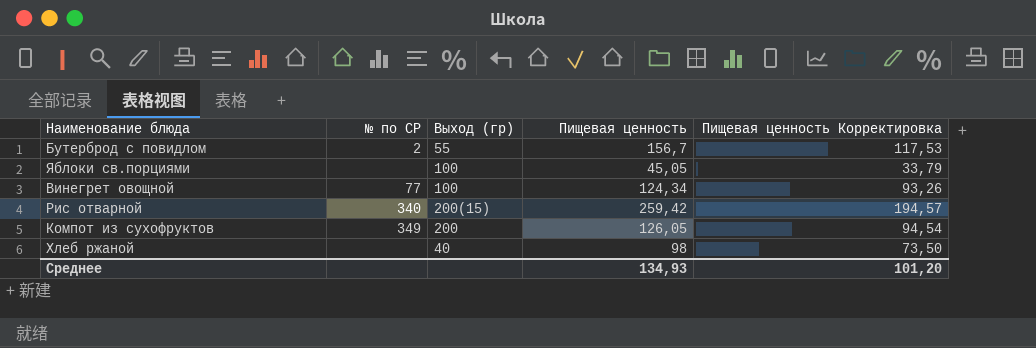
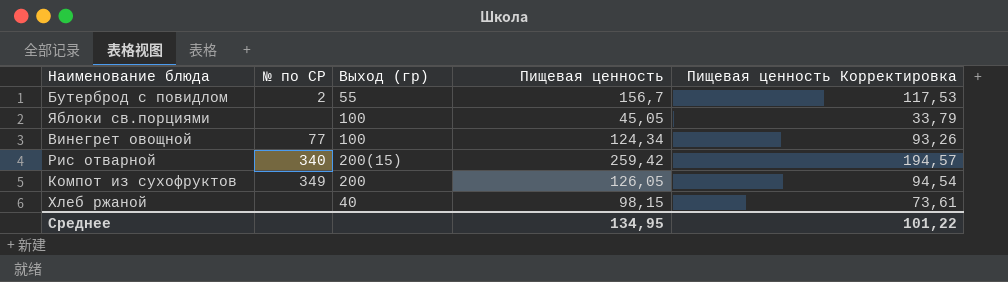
Хлеб ржаной | Пищевая ценность: 98 -> 98,15
Хлеб ржаной | Пищевая ценность Корректировка: 73,50 -> 73,61
Среднее | Пищевая ценность: 134,93 -> 134,95
Среднее | Пищевая ценность Корректировка: 101,20 -> 101,22

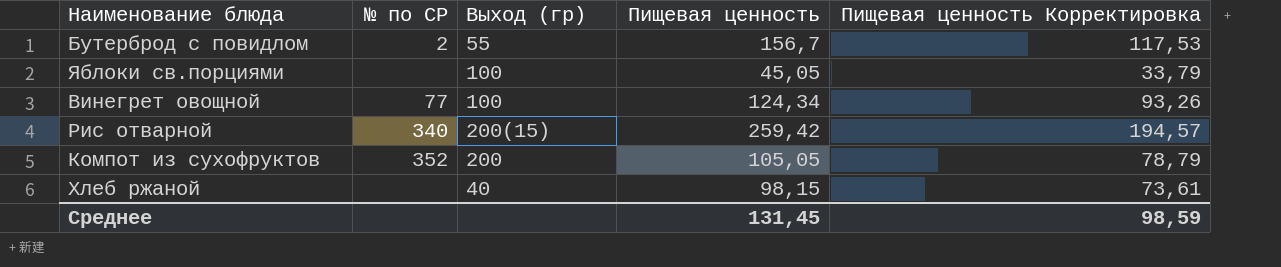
Компот из сухофруктов | № по СР: 349 -> 352
Компот из сухофруктов | Пищевая ценность: 126,05 -> 105,05
Компот из сухофруктов | Пищевая ценность Корректировка: 94,54 -> 78,79
Среднее | Пищевая ценность: 134,95 -> 131,45
Среднее | Пищевая ценность Корректировка: 101,22 -> 98,59

